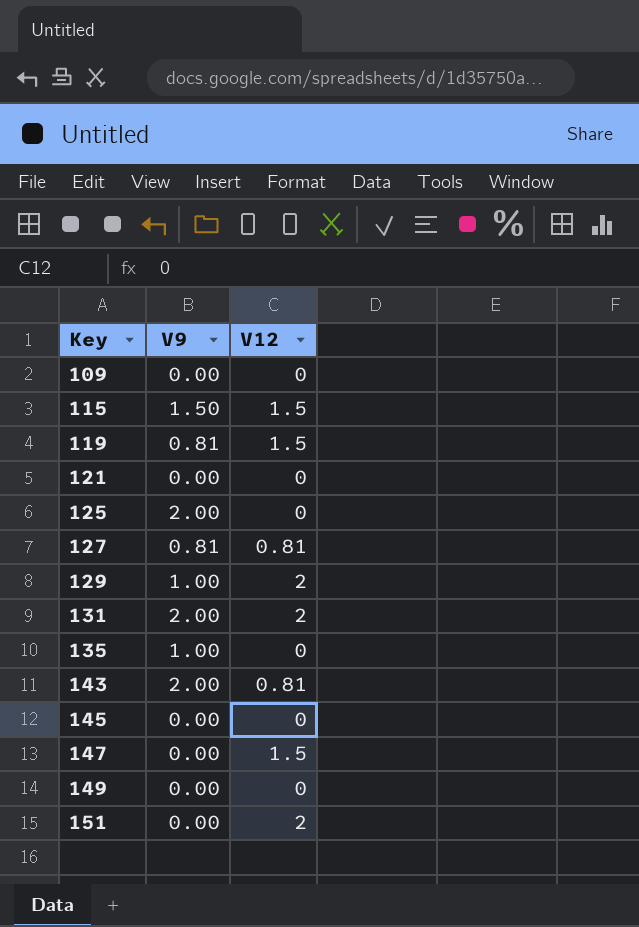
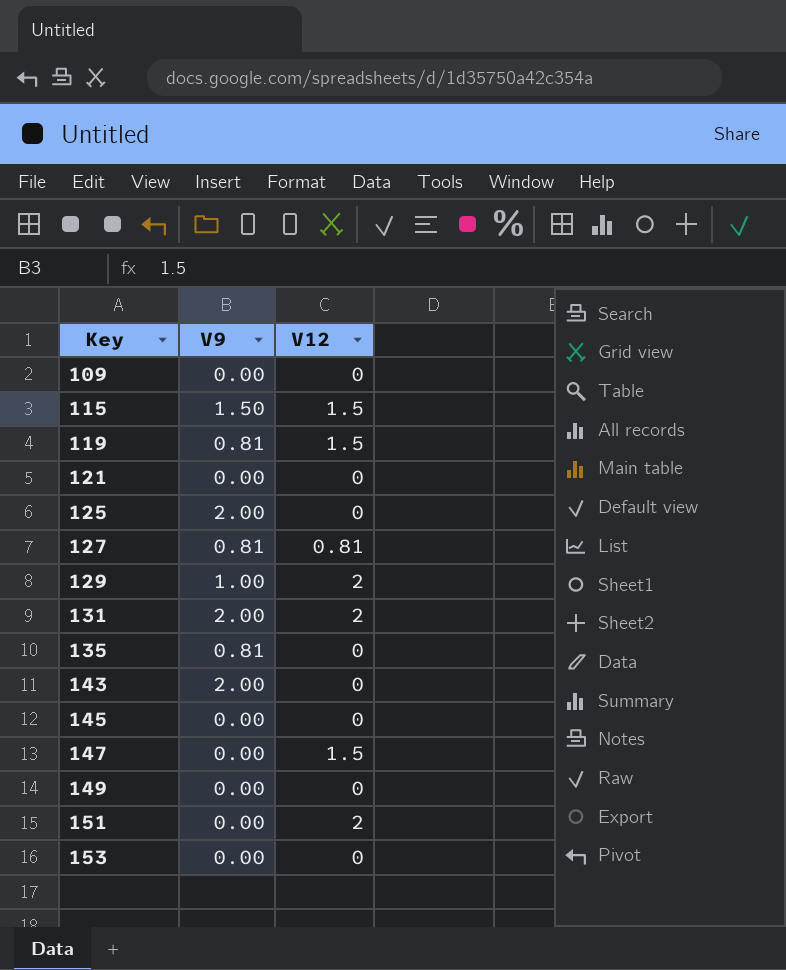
135 | V9: 1.00 -> 0.81
143 | V12: 0.81 -> 0
row 153: none -> 0.00 | 0

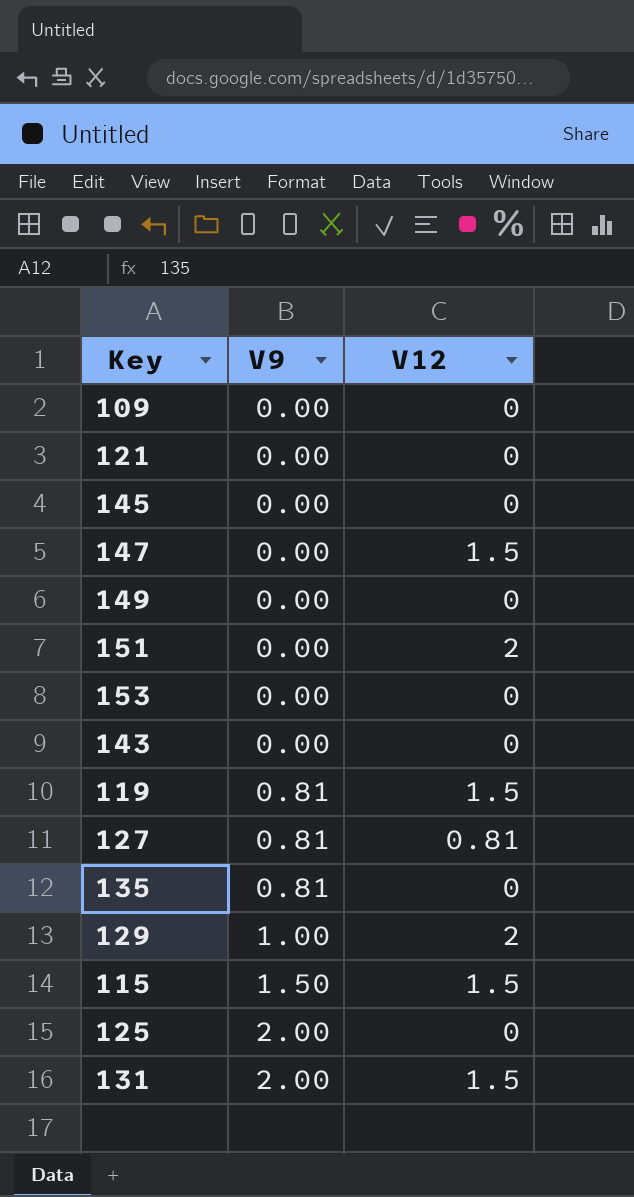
row order: Key ascending -> V9 ascending
143 | V9: 2.00 -> 0.00
131 | V12: 2 -> 1.5

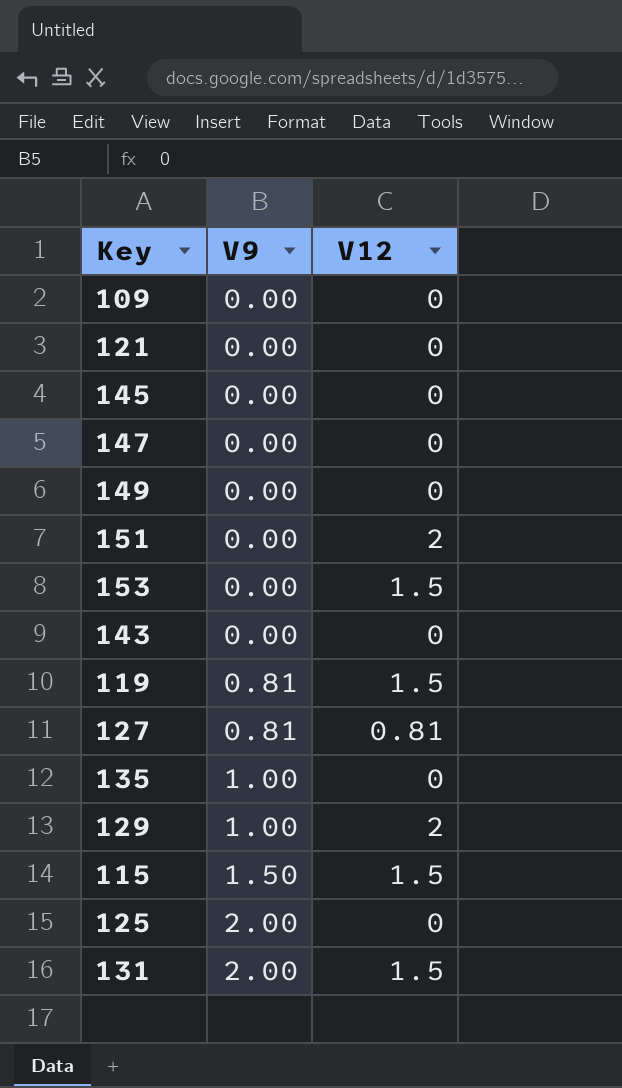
147 | V12: 1.5 -> 0
153 | V12: 0 -> 1.5
135 | V9: 0.81 -> 1.00

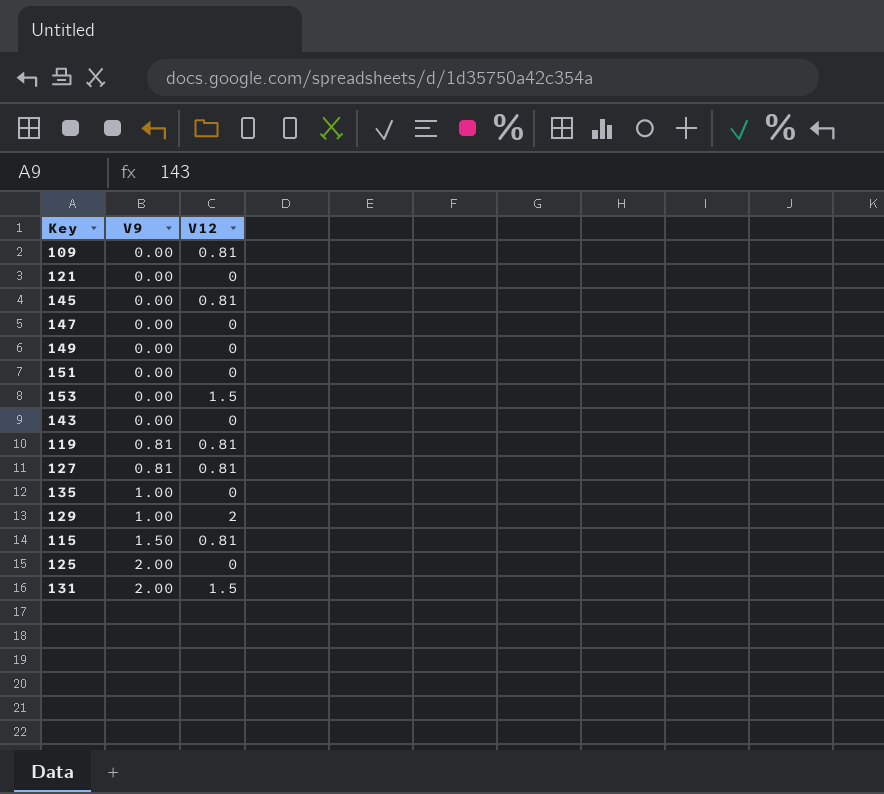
109 | V12: 0 -> 0.81
145 | V12: 0 -> 0.81
151 | V12: 2 -> 0
119 | V12: 1.5 -> 0.81
115 | V12: 1.5 -> 0.81

